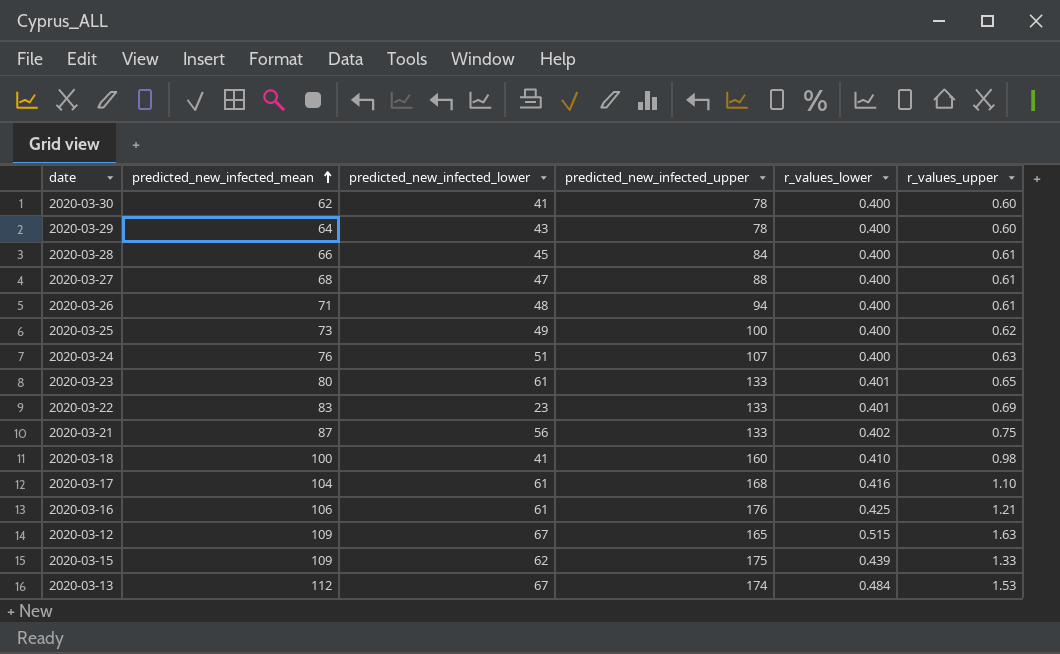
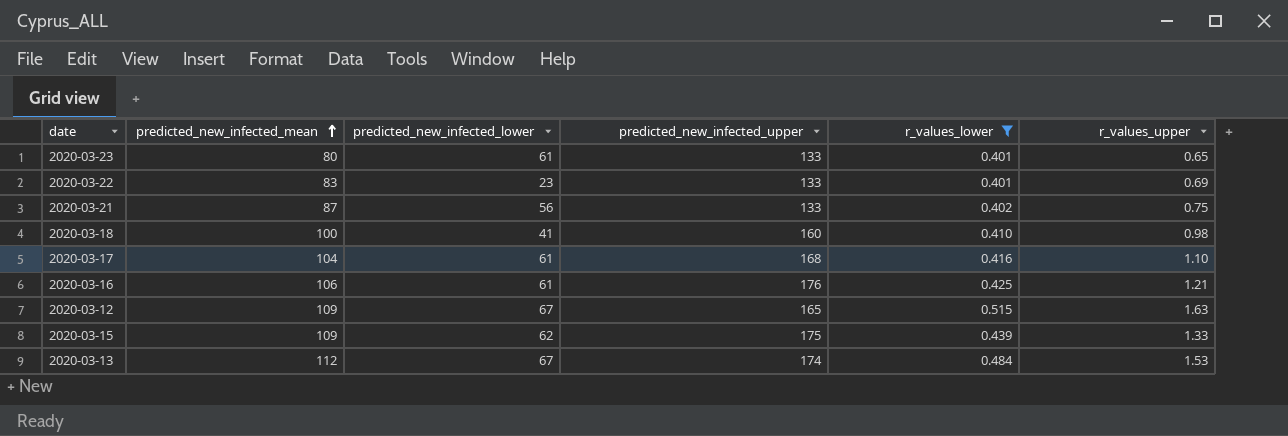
filter: none -> r_values_lower != 0.400

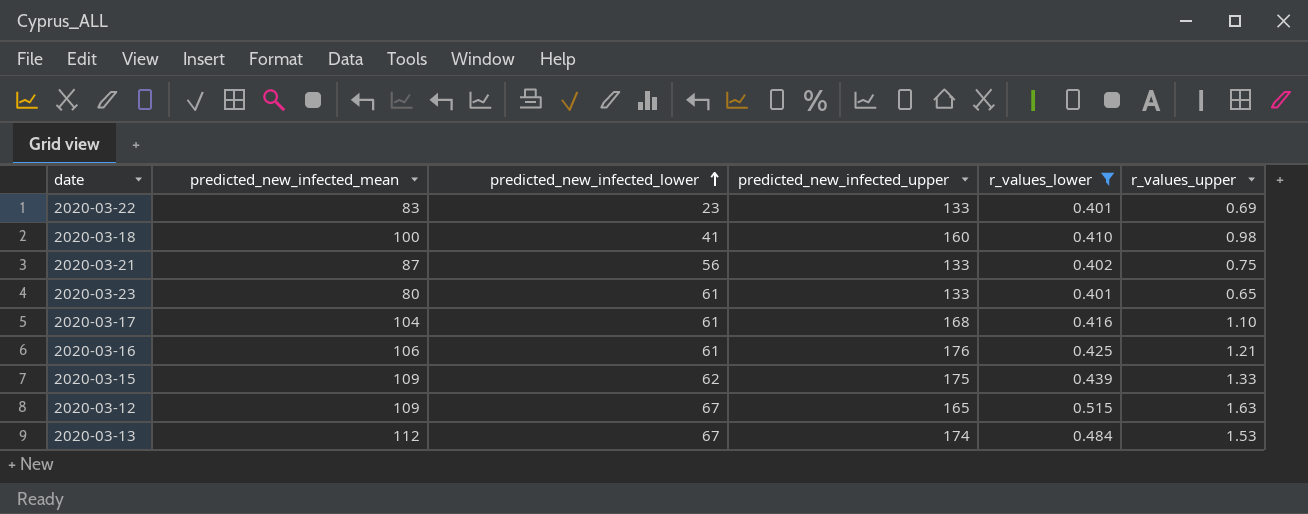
row order: predicted_new_infected_mean ascending -> predicted_new_infected_lower ascending

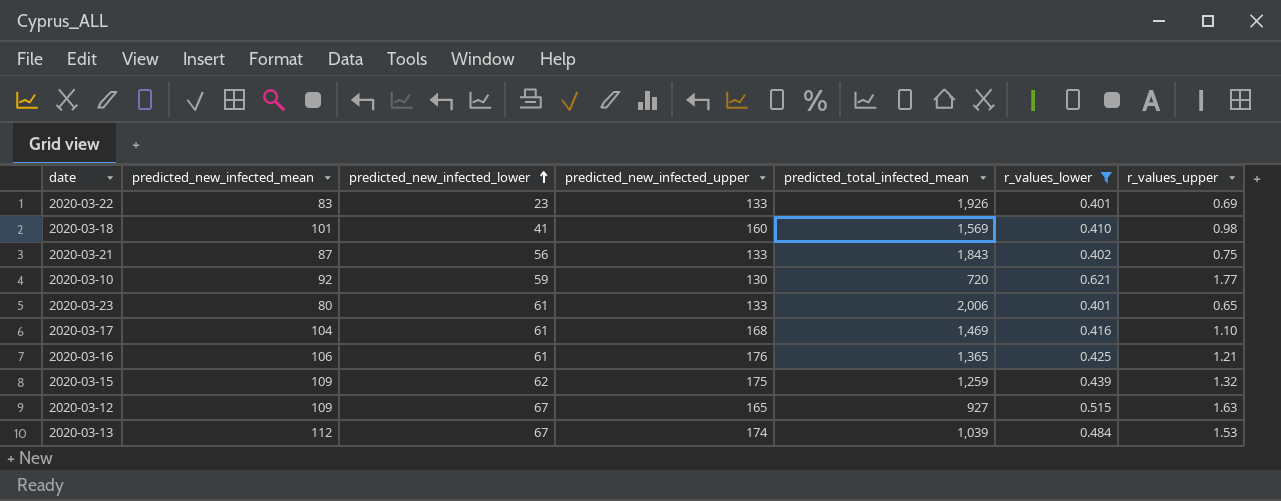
column predicted_total_infected_mean | position: none -> 5
2020-03-18 | predicted_new_infected_mean: 100 -> 101
row 2020-03-10: none -> 92 | 59 | 130 | 720 | 0.621 | 1.77
2020-03-15 | r_values_upper: 1.33 -> 1.32

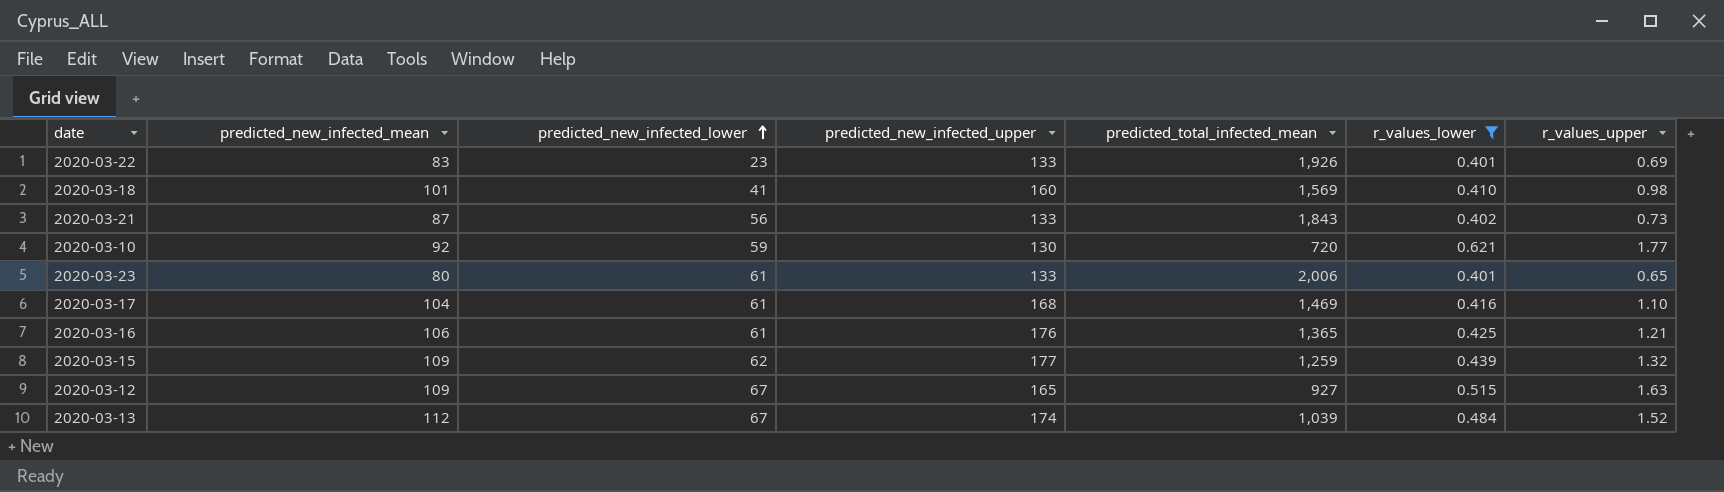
2020-03-21 | r_values_upper: 0.75 -> 0.73
2020-03-15 | predicted_new_infected_upper: 175 -> 177
2020-03-13 | r_values_upper: 1.53 -> 1.52

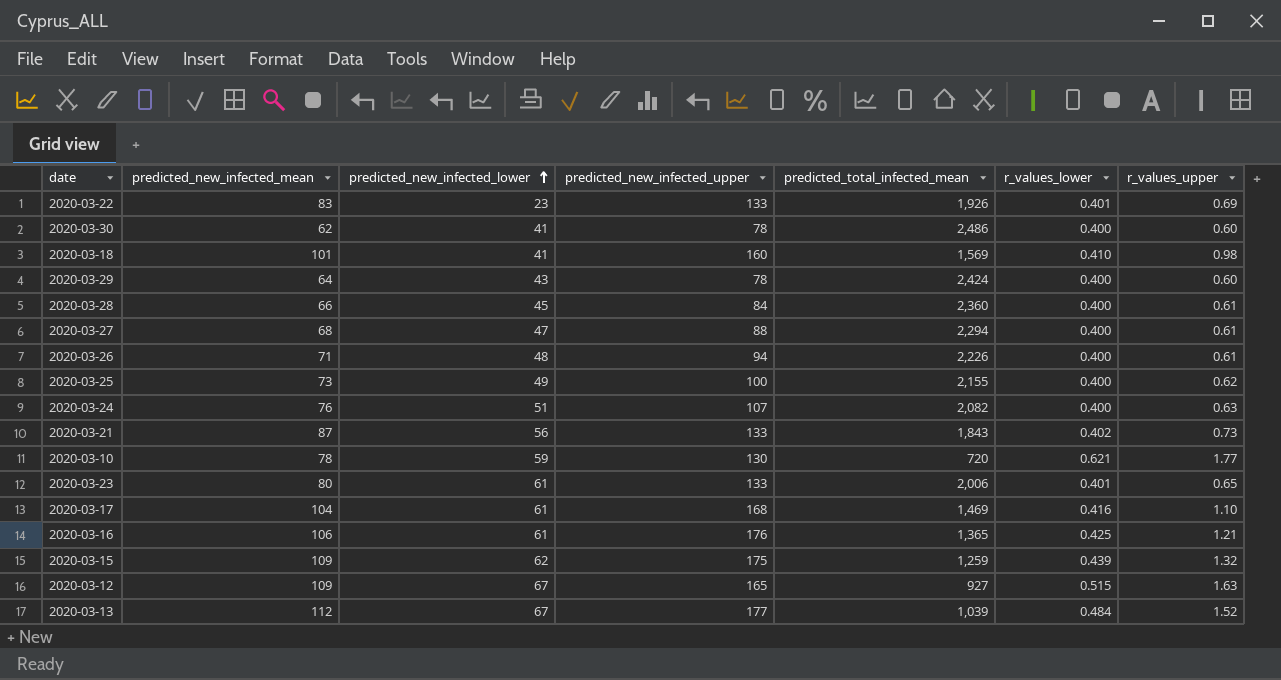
filter: r_values_lower != 0.400 -> none
2020-03-10 | predicted_new_infected_mean: 92 -> 78
2020-03-15 | predicted_new_infected_upper: 177 -> 175
2020-03-13 | predicted_new_infected_upper: 174 -> 177

